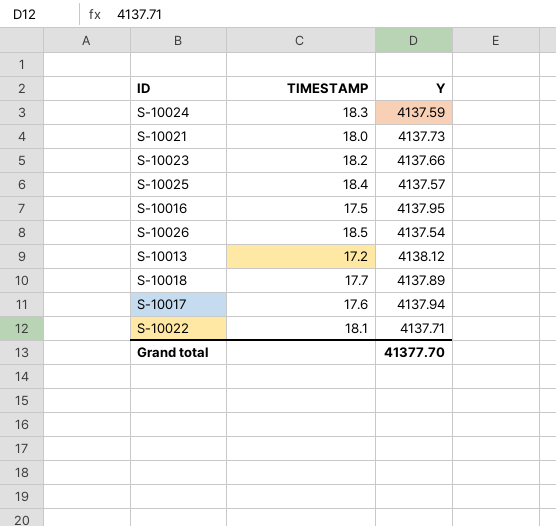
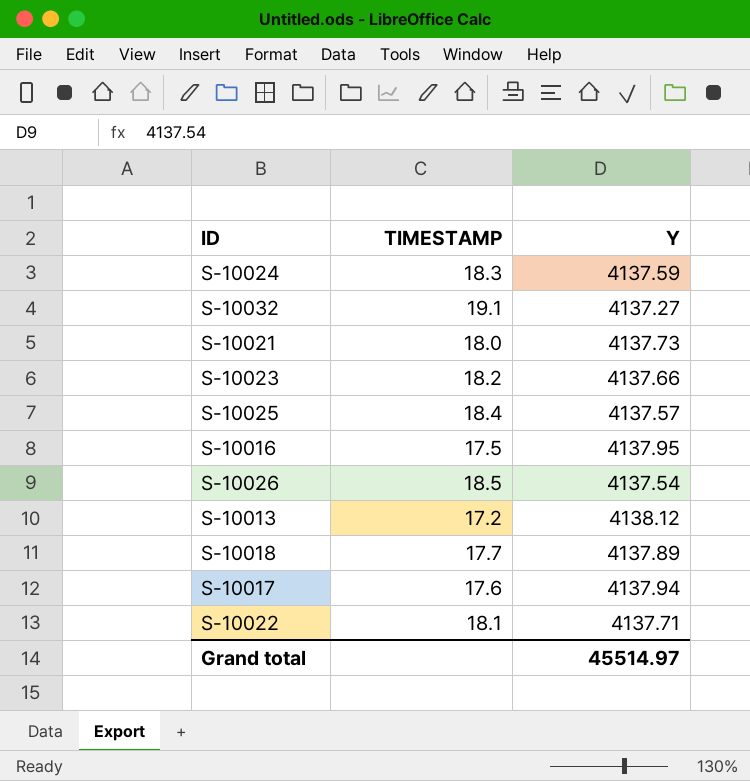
row S-10032: none -> 19.1 | 4137.27
Grand total | Y: 41377.70 -> 45514.97

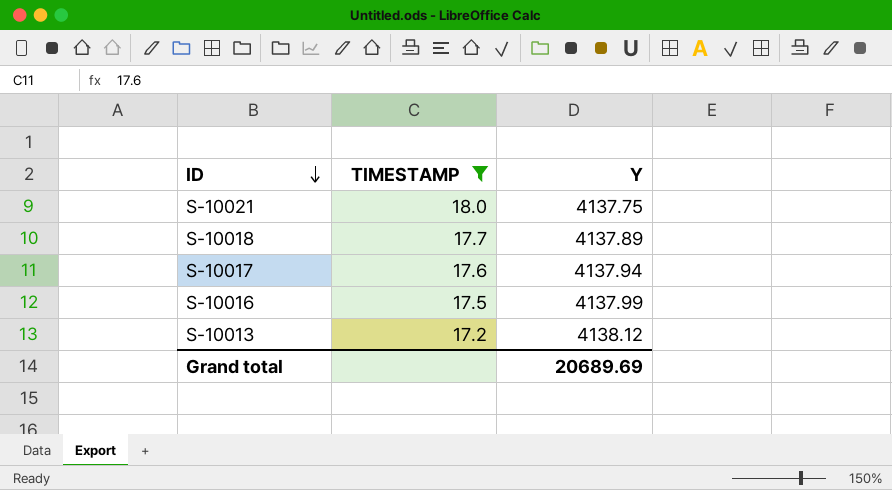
filter: none -> TIMESTAMP <= 18.0
row order: none -> ID descending
S-10021 | Y: 4137.73 -> 4137.75
S-10016 | Y: 4137.95 -> 4137.99
Grand total | Y: 45514.97 -> 20689.69

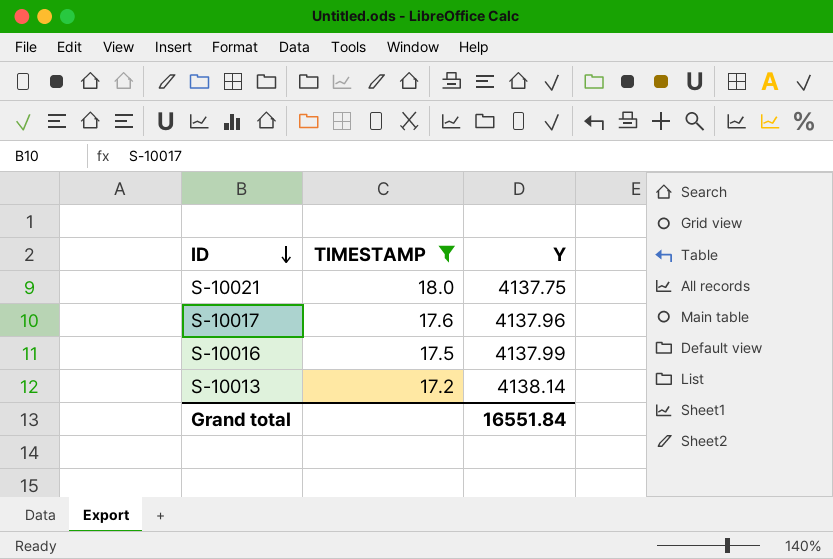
row S-10018: 17.7 | 4137.89 -> none
S-10017 | Y: 4137.94 -> 4137.96
S-10013 | Y: 4138.12 -> 4138.14
Grand total | Y: 20689.69 -> 16551.84

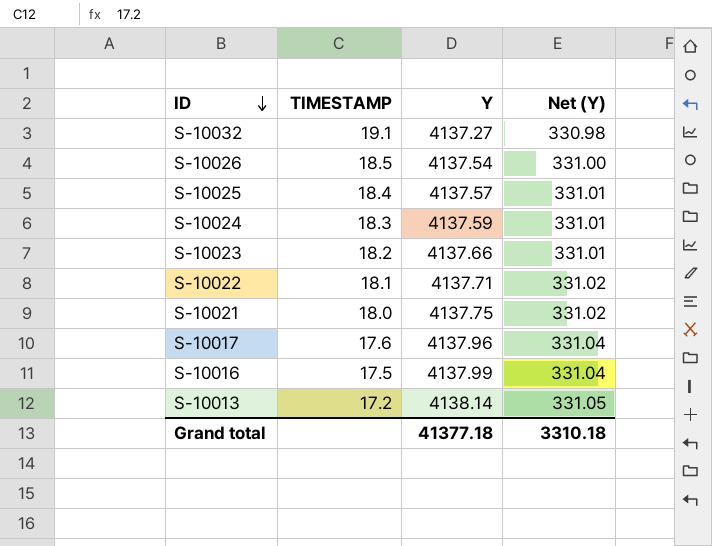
filter: TIMESTAMP <= 18.0 -> none
column Net (Y) | formula: none -> [Y] * 0.08
Grand total | Y: 16551.84 -> 41377.18

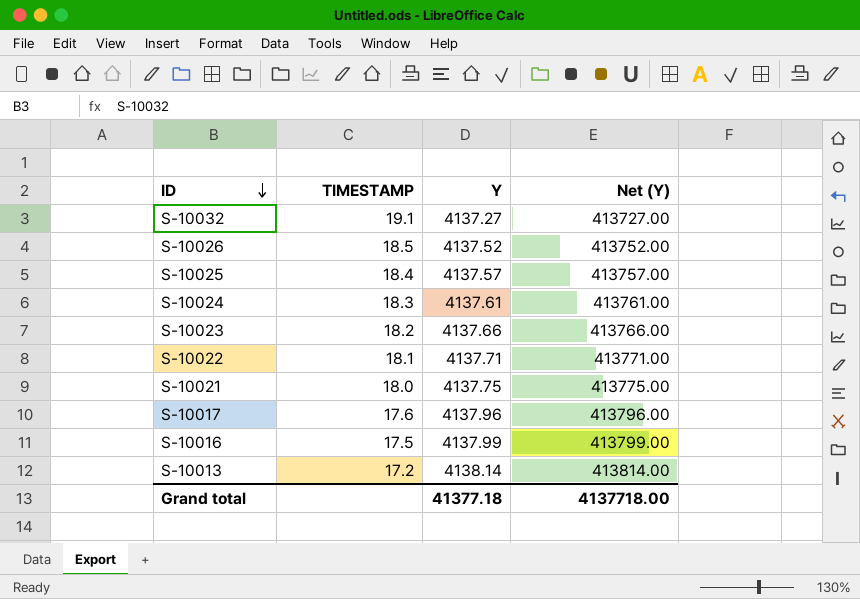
column Net (Y) | formula: [Y] * 0.08 -> [Y] * 100
S-10026 | Y: 4137.54 -> 4137.52
S-10024 | Y: 4137.59 -> 4137.61
Grand total | Net (Y): 3310.18 -> 4137718.00

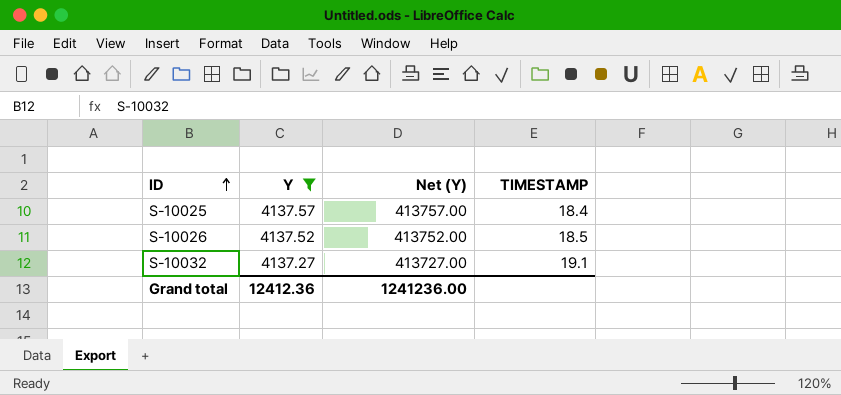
filter: none -> Y <= 4137.57
row order: ID descending -> ID ascending
column TIMESTAMP | position: 2 -> 4
Grand total | Y: 41377.18 -> 12412.36
Grand total | Net (Y): 4137718.00 -> 1241236.00

